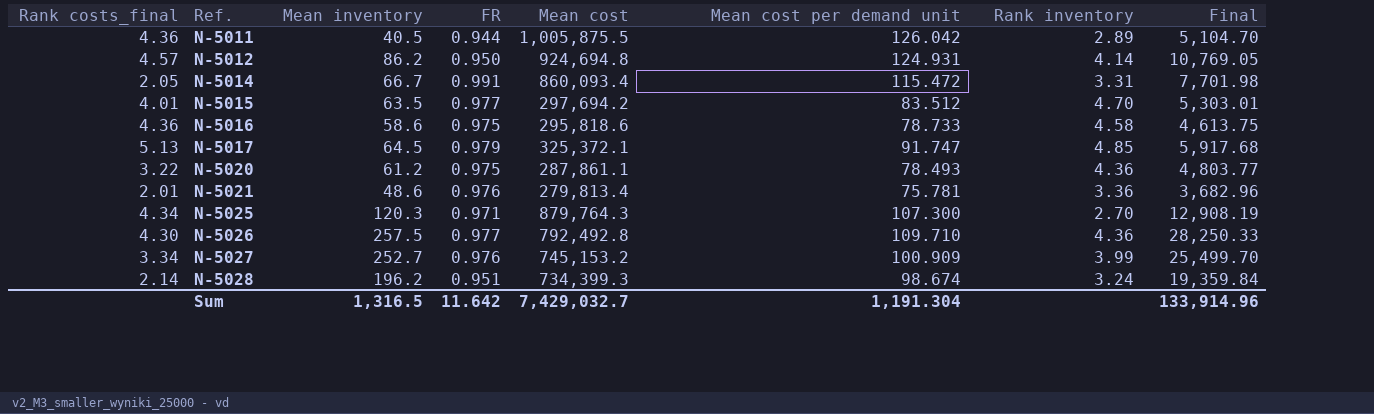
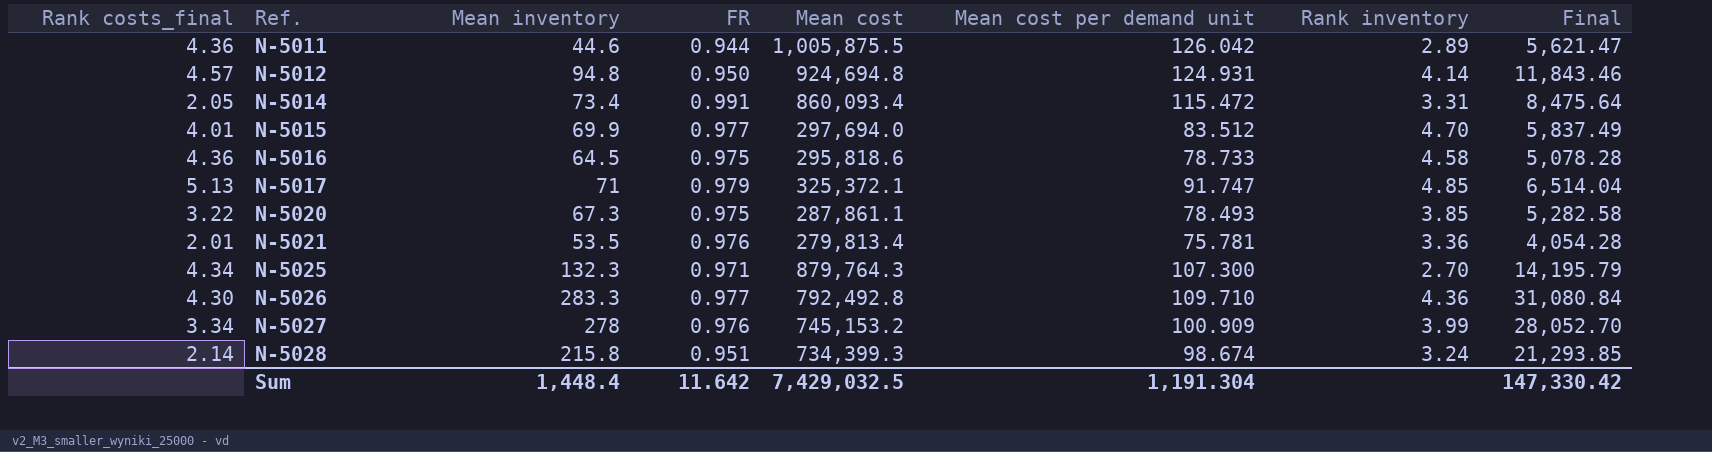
N-5011 | Mean inventory: 40.5 -> 44.6
N-5011 | Final: 5,104.70 -> 5,621.47
N-5012 | Mean inventory: 86.2 -> 94.8
N-5012 | Final: 10,769.05 -> 11,843.46
N-5014 | Mean inventory: 66.7 -> 73.4
N-5014 | Final: 7,701.98 -> 8,475.64
N-5015 | Mean inventory: 63.5 -> 69.9
N-5015 | Mean cost: 297,694.2 -> 297,694.0
N-5015 | Final: 5,303.01 -> 5,837.49
N-5016 | Mean inventory: 58.6 -> 64.5
N-5016 | Final: 4,613.75 -> 5,078.28
N-5017 | Mean inventory: 64.5 -> 71
N-5017 | Final: 5,917.68 -> 6,514.04
N-5020 | Mean inventory: 61.2 -> 67.3
N-5020 | Rank inventory: 4.36 -> 3.85
N-5020 | Final: 4,803.77 -> 5,282.58
N-5021 | Mean inventory: 48.6 -> 53.5
N-5021 | Final: 3,682.96 -> 4,054.28
N-5025 | Mean inventory: 120.3 -> 132.3
N-5025 | Final: 12,908.19 -> 14,195.79
N-5026 | Mean inventory: 257.5 -> 283.3
N-5026 | Final: 28,250.33 -> 31,080.84
N-5027 | Mean inventory: 252.7 -> 278
N-5027 | Final: 25,499.70 -> 28,052.70
N-5028 | Mean inventory: 196.2 -> 215.8
N-5028 | Final: 19,359.84 -> 21,293.85
Sum | Mean inventory: 1,316.5 -> 1,448.4
Sum | Mean cost: 7,429,032.7 -> 7,429,032.5
Sum | Final: 133,914.96 -> 147,330.42

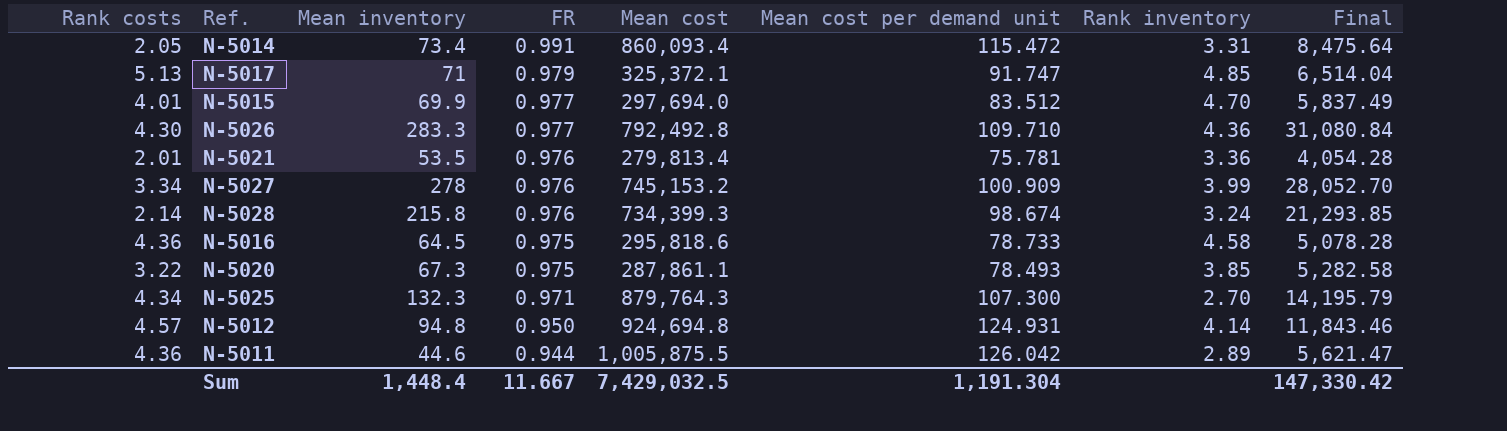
row order: Ref. ascending -> FR descending
column name: Rank costs_final -> Rank costs
N-5028 | FR: 0.951 -> 0.976
Sum | FR: 11.642 -> 11.667

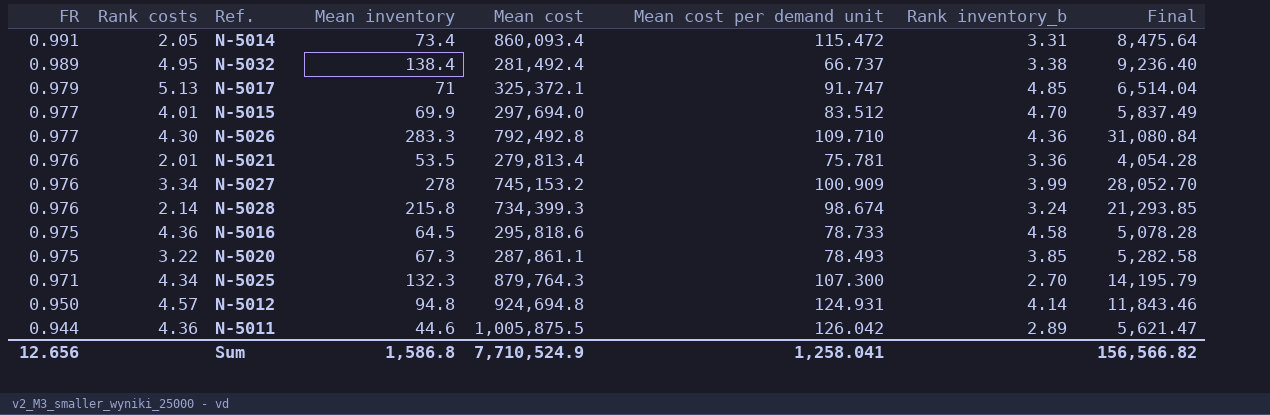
column FR | position: 4 -> 1
column name: Rank inventory -> Rank inventory_b
row N-5032: none -> 0.989 | 4.95 | 138.4 | 281,492.4 | 66.737 | 3.38 | 9,236.40
Sum | FR: 11.667 -> 12.656
Sum | Mean inventory: 1,448.4 -> 1,586.8
Sum | Mean cost: 7,429,032.5 -> 7,710,524.9
Sum | Mean cost per demand unit: 1,191.304 -> 1,258.041
Sum | Final: 147,330.42 -> 156,566.82

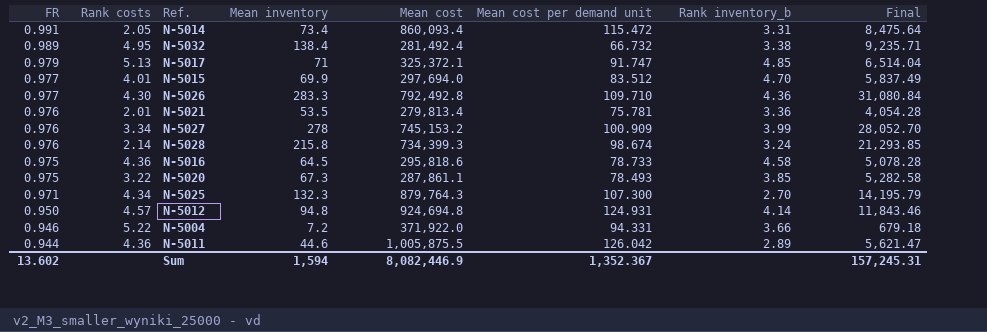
N-5032 | Mean cost per demand unit: 66.737 -> 66.732
N-5032 | Final: 9,236.40 -> 9,235.71
row N-5004: none -> 0.946 | 5.22 | 7.2 | 371,922.0 | 94.331 | 3.66 | 679.18
Sum | FR: 12.656 -> 13.602
Sum | Mean inventory: 1,586.8 -> 1,594
Sum | Mean cost: 7,710,524.9 -> 8,082,446.9
Sum | Mean cost per demand unit: 1,258.041 -> 1,352.367
Sum | Final: 156,566.82 -> 157,245.31

